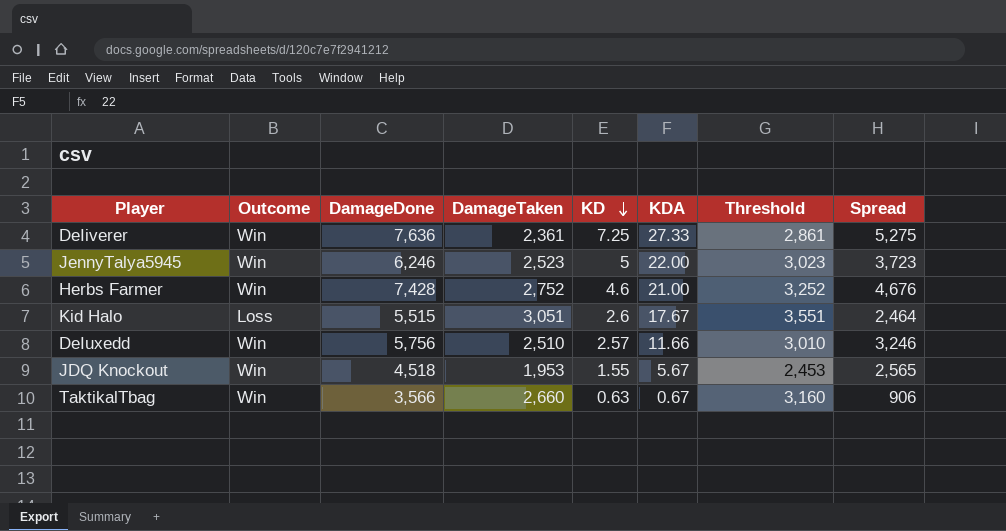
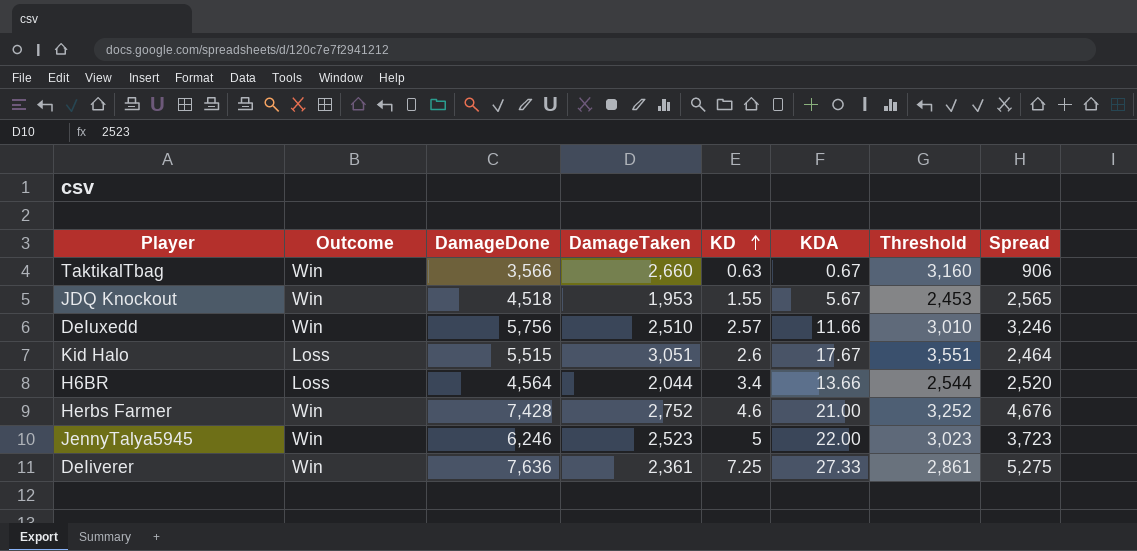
row order: KD descending -> KD ascending
row H6BR: none -> Loss | 4,564 | 2,044 | 3.4 | 13.66 | 2,544 | 2,520

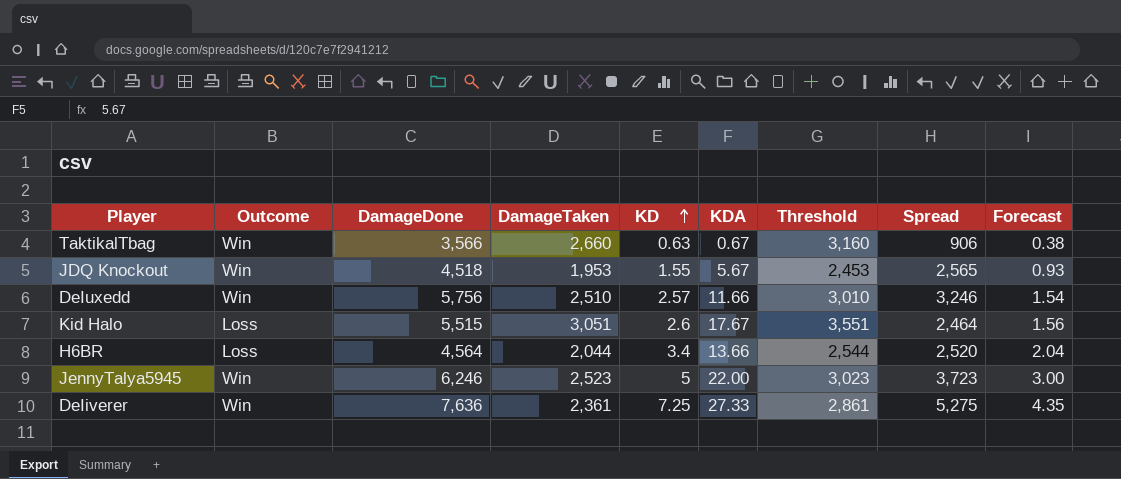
column Forecast | formula: none -> [KD] * 0.6
row Herbs Farmer: Win | 7,428 | 2,752 | 4.6 | 21.00 | 3,252 | 4,676 -> none

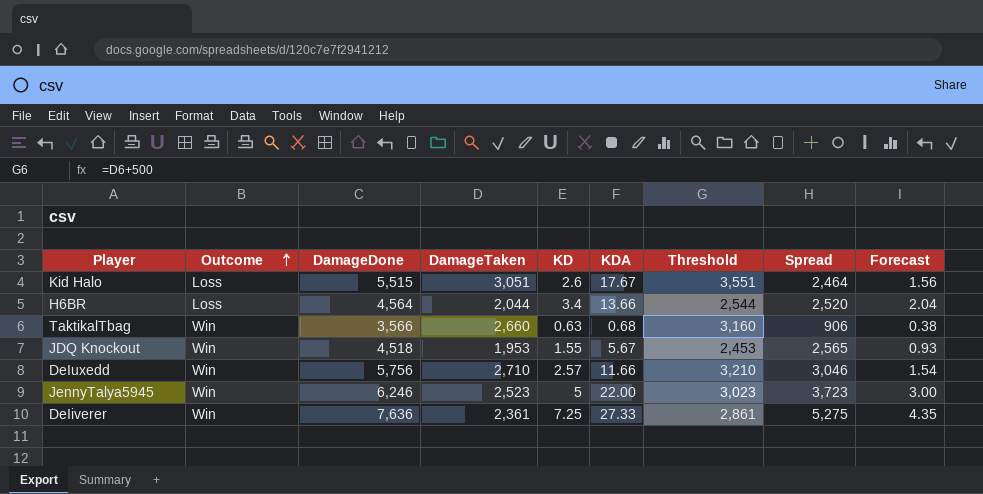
row order: KD ascending -> Outcome ascending
TaktikalTbag | KDA: 0.67 -> 0.68
DeIuxedd | DamageTaken: 2,510 -> 2,710
DeIuxedd | Threshold: 3,010 -> 3,210
DeIuxedd | Spread: 3,246 -> 3,046

